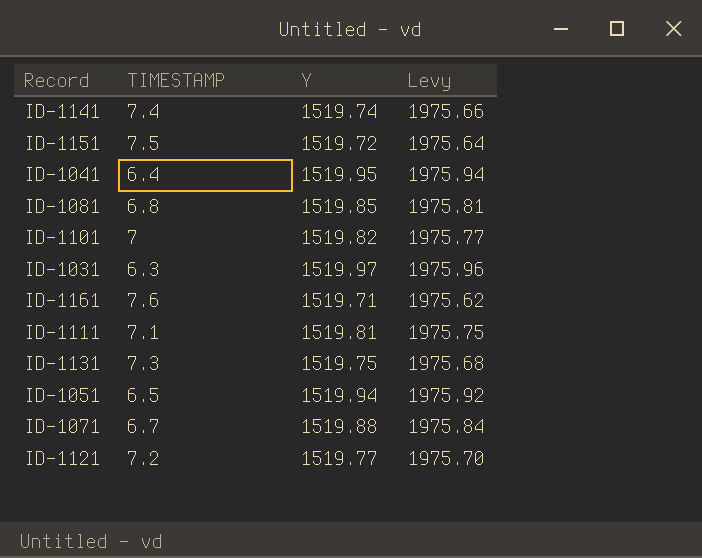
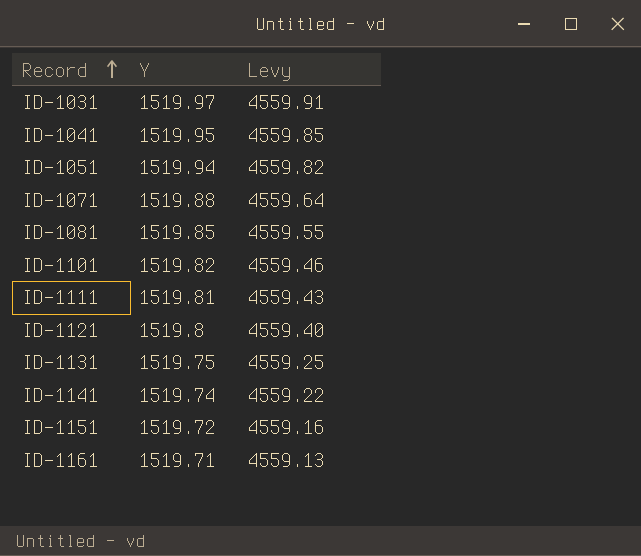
row order: none -> Record ascending
column TIMESTAMP | position: 2 -> none
column Levy | formula: [Y] * 1.3 -> [Y] * 3
ID-1121 | Y: 1519.77 -> 1519.8

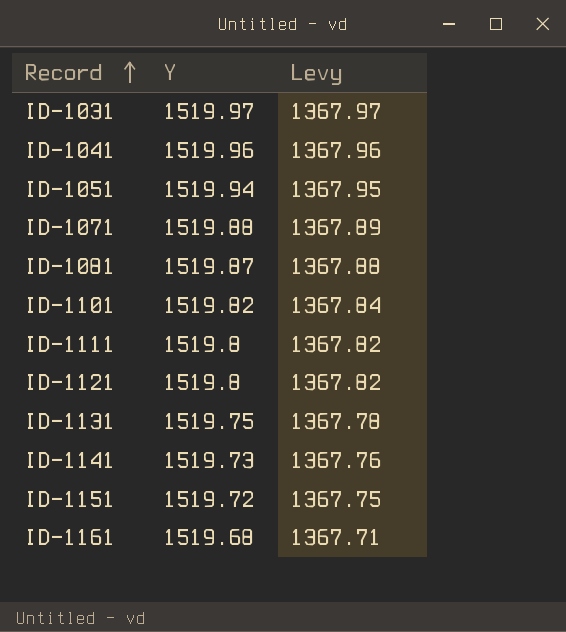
column Levy | formula: [Y] * 3 -> [Y] * 0.9
ID-1041 | Y: 1519.95 -> 1519.96
ID-1081 | Y: 1519.85 -> 1519.87
ID-1111 | Y: 1519.81 -> 1519.8
ID-1141 | Y: 1519.74 -> 1519.73
ID-1161 | Y: 1519.71 -> 1519.68

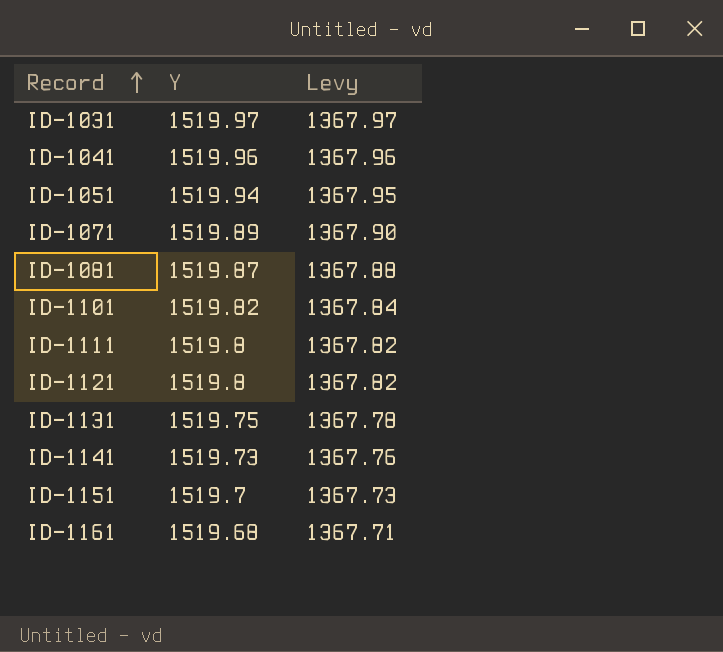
ID-1071 | Y: 1519.88 -> 1519.89
ID-1071 | Levy: 1367.89 -> 1367.90
ID-1151 | Y: 1519.72 -> 1519.7
ID-1151 | Levy: 1367.75 -> 1367.73

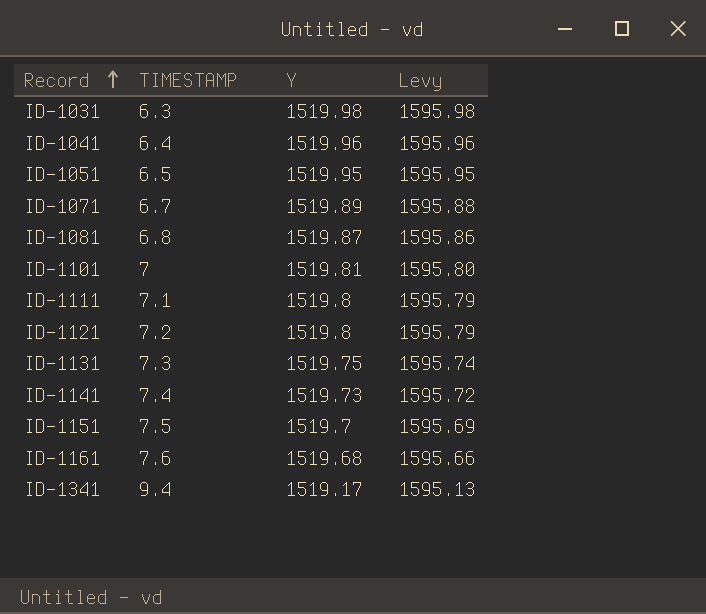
column TIMESTAMP | position: none -> 2
column Levy | formula: [Y] * 0.9 -> [Y] * 1.05
ID-1031 | Y: 1519.97 -> 1519.98
ID-1051 | Y: 1519.94 -> 1519.95
ID-1101 | Y: 1519.82 -> 1519.81
row ID-1341: none -> 9.4 | 1519.17 | 1595.13

